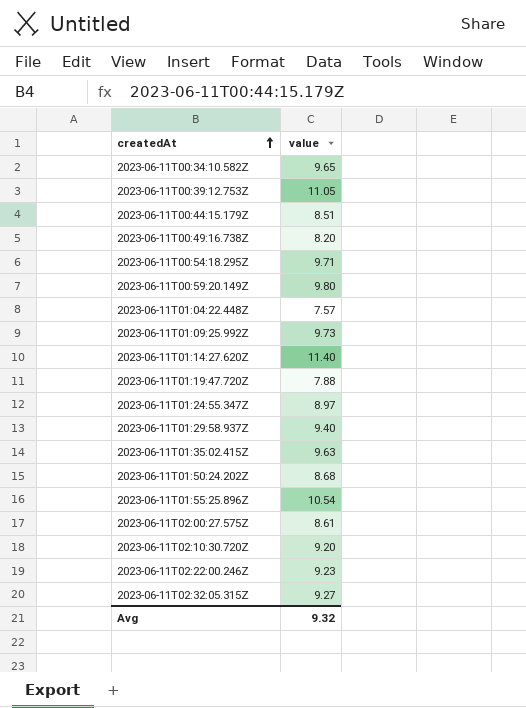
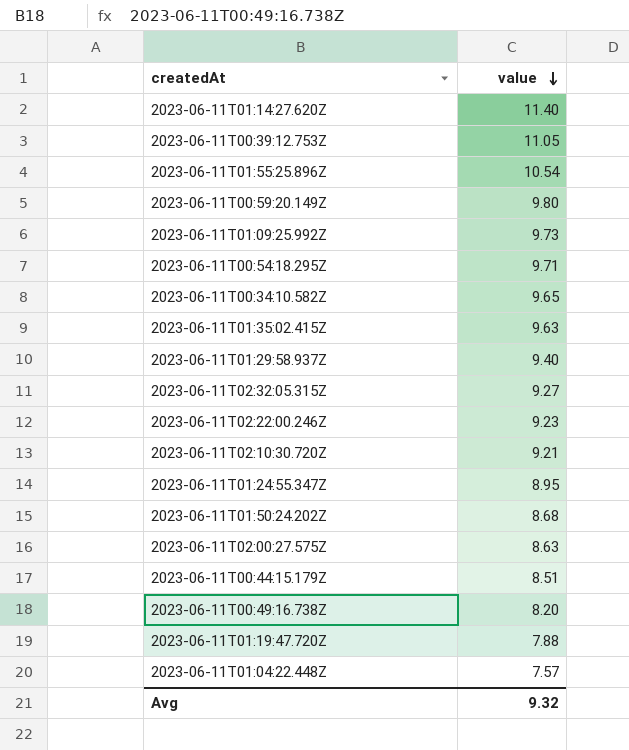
row order: createdAt ascending -> value descending
2023-06-11T02:10:30.720Z | value: 9.20 -> 9.21
2023-06-11T01:24:55.347Z | value: 8.97 -> 8.95
2023-06-11T02:00:27.575Z | value: 8.61 -> 8.63

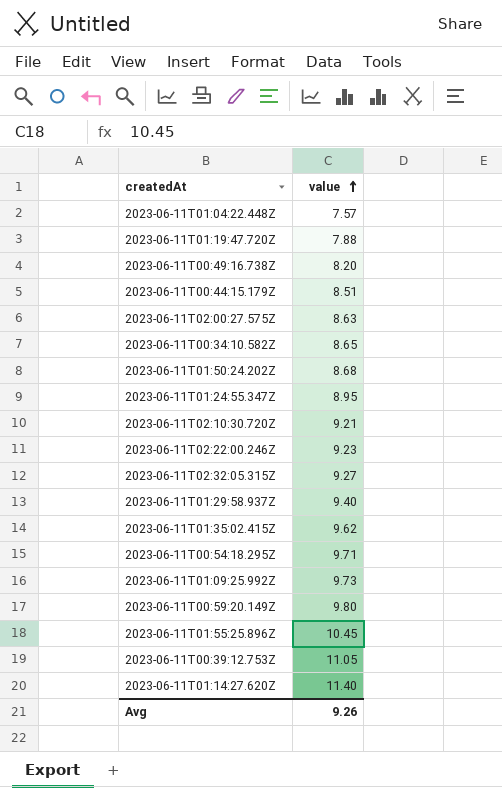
row order: value descending -> value ascending
2023-06-11T00:34:10.582Z | value: 9.65 -> 8.65
2023-06-11T01:35:02.415Z | value: 9.63 -> 9.62
2023-06-11T01:55:25.896Z | value: 10.54 -> 10.45
Avg | value: 9.32 -> 9.26

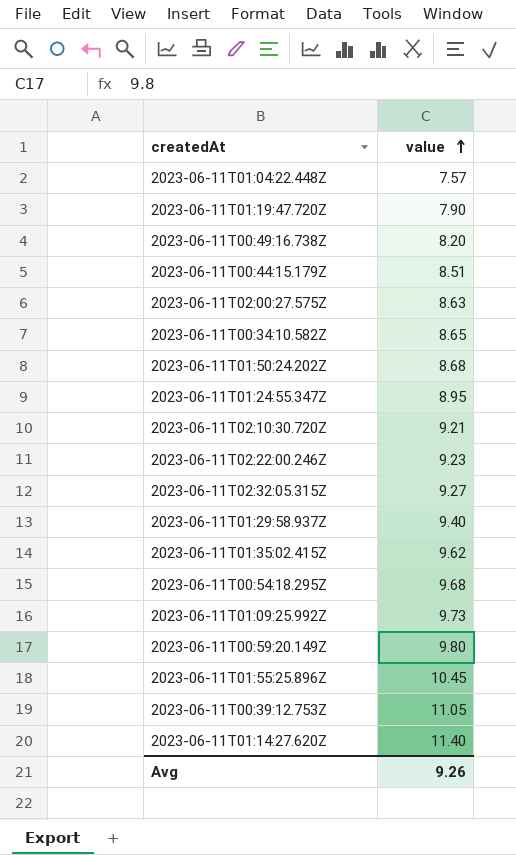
2023-06-11T01:19:47.720Z | value: 7.88 -> 7.90
2023-06-11T00:54:18.295Z | value: 9.71 -> 9.68

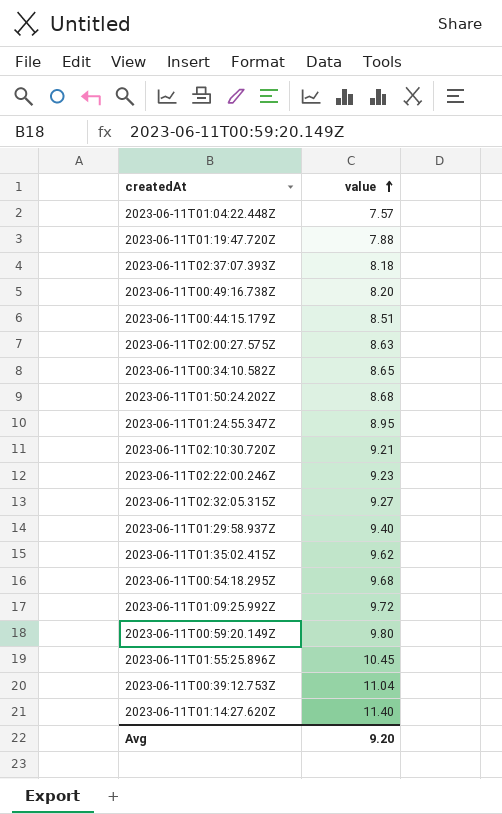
2023-06-11T01:19:47.720Z | value: 7.90 -> 7.88
row 2023-06-11T02:37:07.393Z: none -> 8.18
2023-06-11T01:09:25.992Z | value: 9.73 -> 9.72
2023-06-11T00:39:12.753Z | value: 11.05 -> 11.04
Avg | value: 9.26 -> 9.20

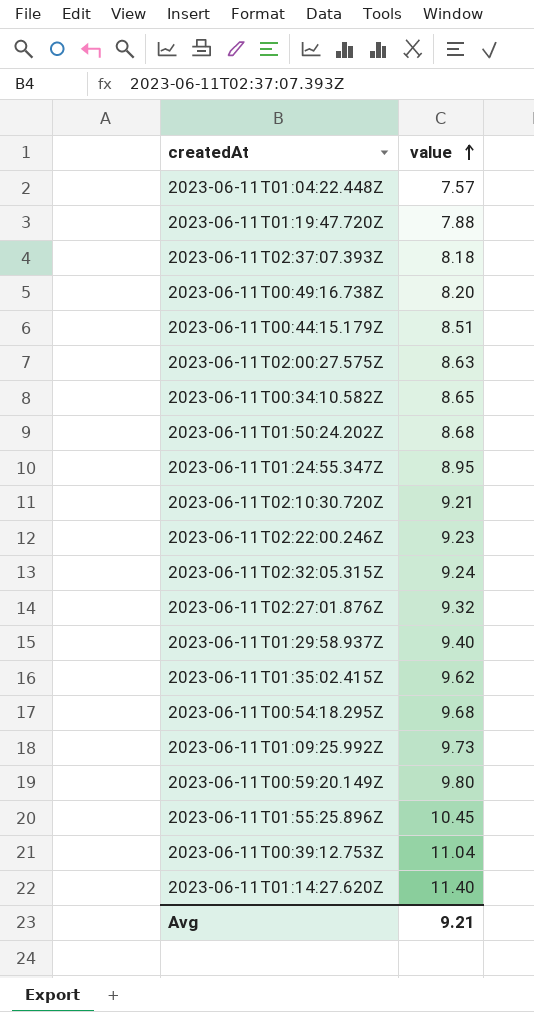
2023-06-11T02:32:05.315Z | value: 9.27 -> 9.24
row 2023-06-11T02:27:01.876Z: none -> 9.32
2023-06-11T01:09:25.992Z | value: 9.72 -> 9.73
Avg | value: 9.20 -> 9.21

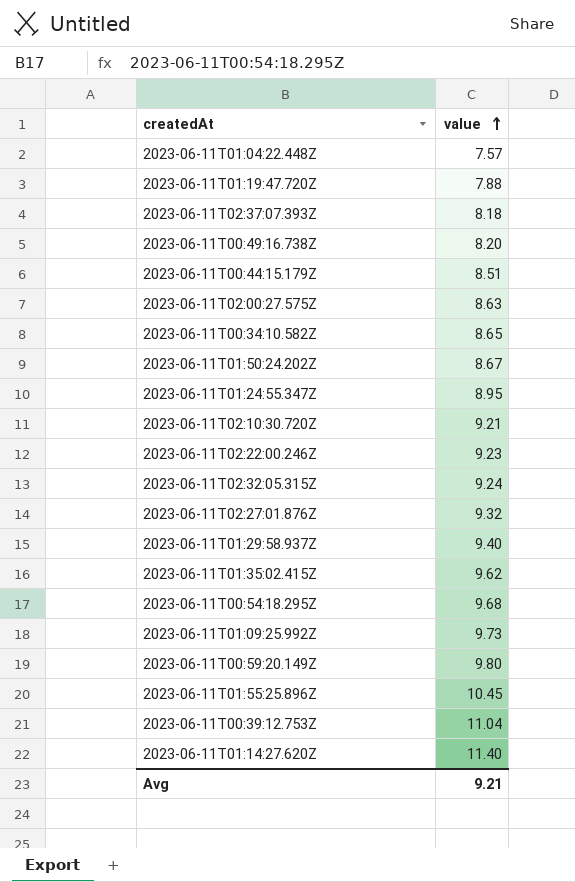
2023-06-11T01:50:24.202Z | value: 8.68 -> 8.67

